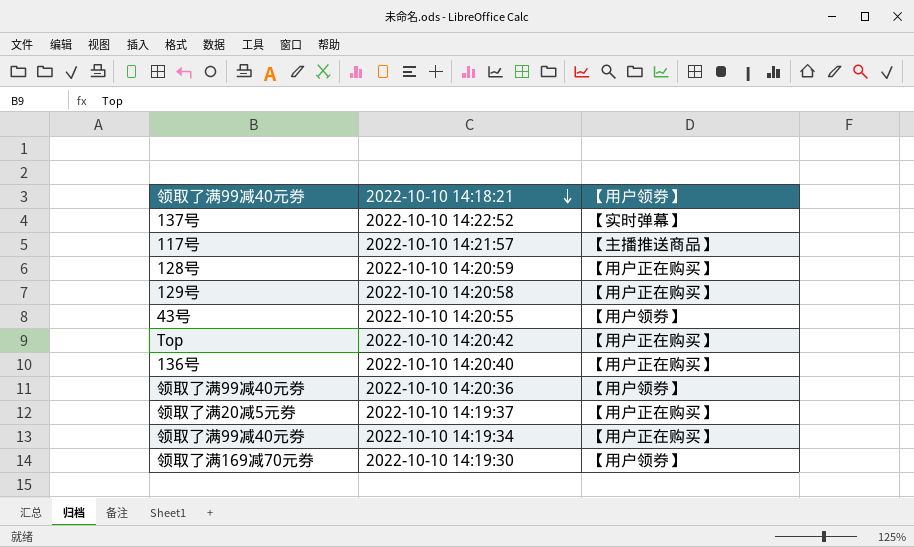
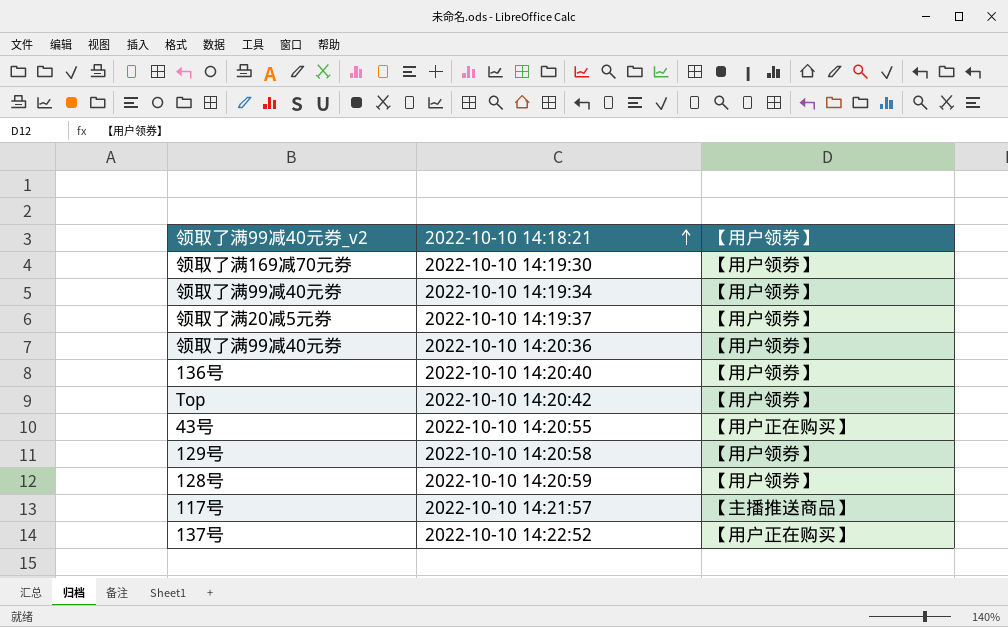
row order: 2022-10-10 14:18:21 descending -> 2022-10-10 14:18:21 ascending
column name: 领取了满99减40元券 -> 领取了满99减40元券_v2
2022-10-10 14:19:34 | 【用户领券】: 【用户正在购买】 -> 【用户领券】
2022-10-10 14:19:37 | 【用户领券】: 【用户正在购买】 -> 【用户领券】
2022-10-10 14:20:40 | 【用户领券】: 【用户正在购买】 -> 【用户领券】
2022-10-10 14:20:42 | 【用户领券】: 【用户正在购买】 -> 【用户领券】
2022-10-10 14:20:55 | 【用户领券】: 【用户领券】 -> 【用户正在购买】
2022-10-10 14:20:58 | 【用户领券】: 【用户正在购买】 -> 【用户领券】
2022-10-10 14:20:59 | 【用户领券】: 【用户正在购买】 -> 【用户领券】
2022-10-10 14:22:52 | 【用户领券】: 【实时弹幕】 -> 【用户正在购买】

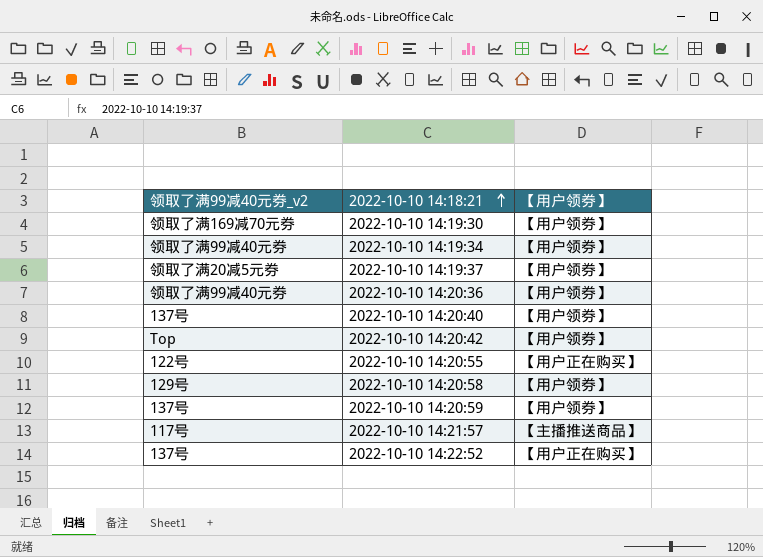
2022-10-10 14:20:40 | 领取了满99减40元券_v2: 136号 -> 137号
2022-10-10 14:20:55 | 领取了满99减40元券_v2: 43号 -> 122号
2022-10-10 14:20:59 | 领取了满99减40元券_v2: 128号 -> 137号

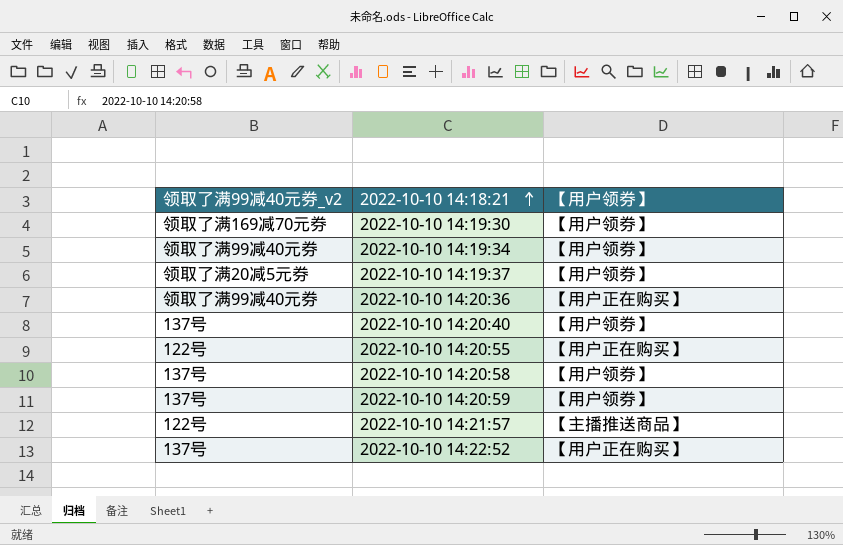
row 2022-10-10 14:20:42: Top | 【用户领券】 -> none
2022-10-10 14:20:36 | 【用户领券】: 【用户领券】 -> 【用户正在购买】
2022-10-10 14:20:58 | 领取了满99减40元券_v2: 129号 -> 137号
2022-10-10 14:21:57 | 领取了满99减40元券_v2: 117号 -> 122号

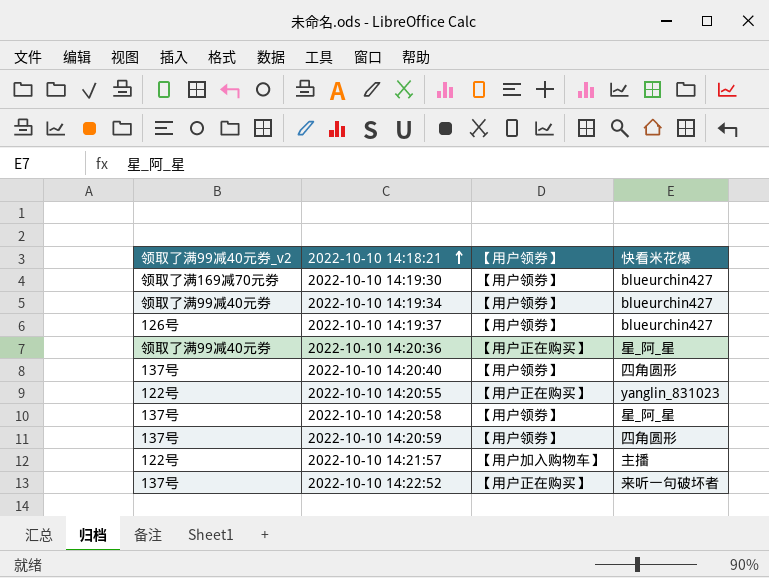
column 快看米花爆 | position: none -> 4
2022-10-10 14:19:37 | 领取了满99减40元券_v2: 领取了满20减5元券 -> 126号
2022-10-10 14:21:57 | 【用户领券】: 【主播推送商品】 -> 【用户加入购物车】

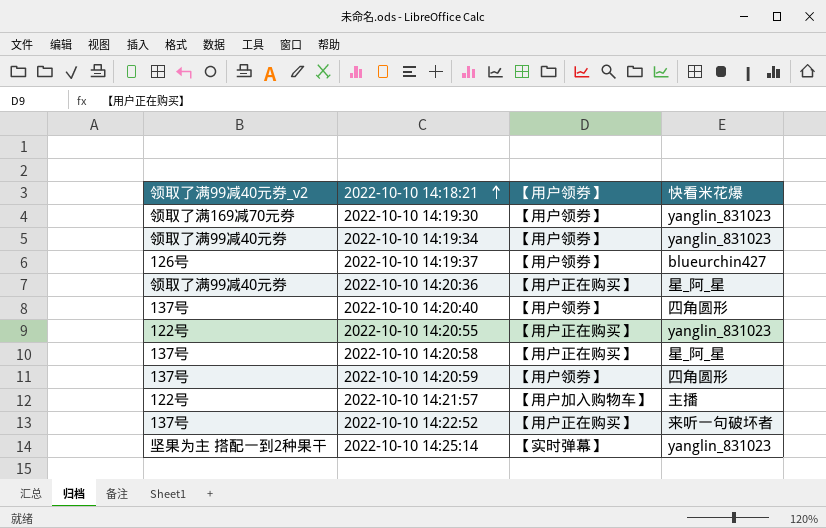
2022-10-10 14:19:30 | 快看米花爆: blueurchin427 -> yanglin_831023
2022-10-10 14:19:34 | 快看米花爆: blueurchin427 -> yanglin_831023
2022-10-10 14:20:58 | 【用户领券】: 【用户领券】 -> 【用户正在购买】
row 2022-10-10 14:25:14: none -> 坚果为主 搭配一到2种果干 | 【实时弹幕】 | yanglin_831023

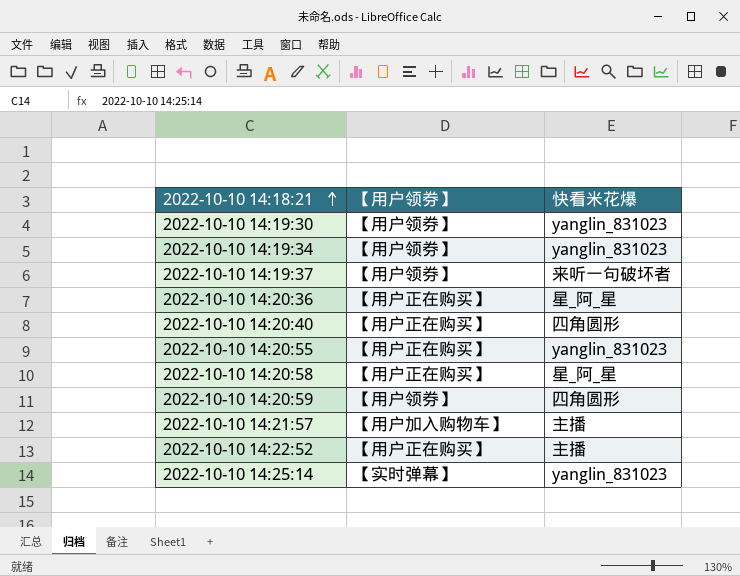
column 领取了满99减40元券_v2 | position: 1 -> none
2022-10-10 14:19:37 | 快看米花爆: blueurchin427 -> 来听一句破坏者
2022-10-10 14:20:40 | 【用户领券】: 【用户领券】 -> 【用户正在购买】
2022-10-10 14:22:52 | 快看米花爆: 来听一句破坏者 -> 主播

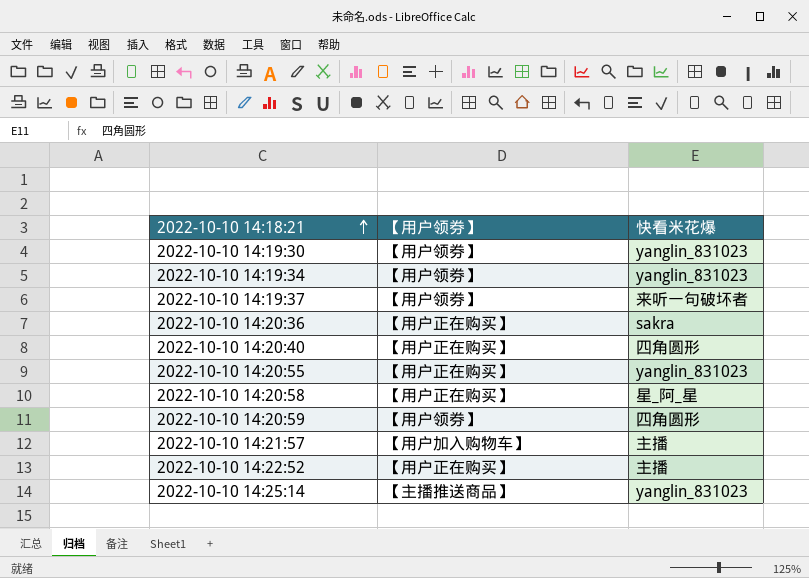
2022-10-10 14:20:36 | 快看米花爆: 星_阿_星 -> sakra
2022-10-10 14:25:14 | 【用户领券】: 【实时弹幕】 -> 【主播推送商品】

